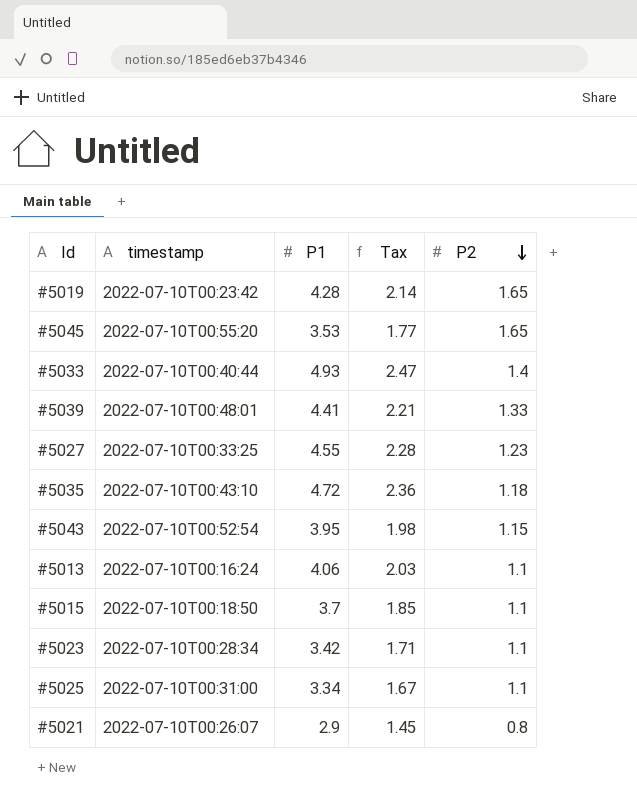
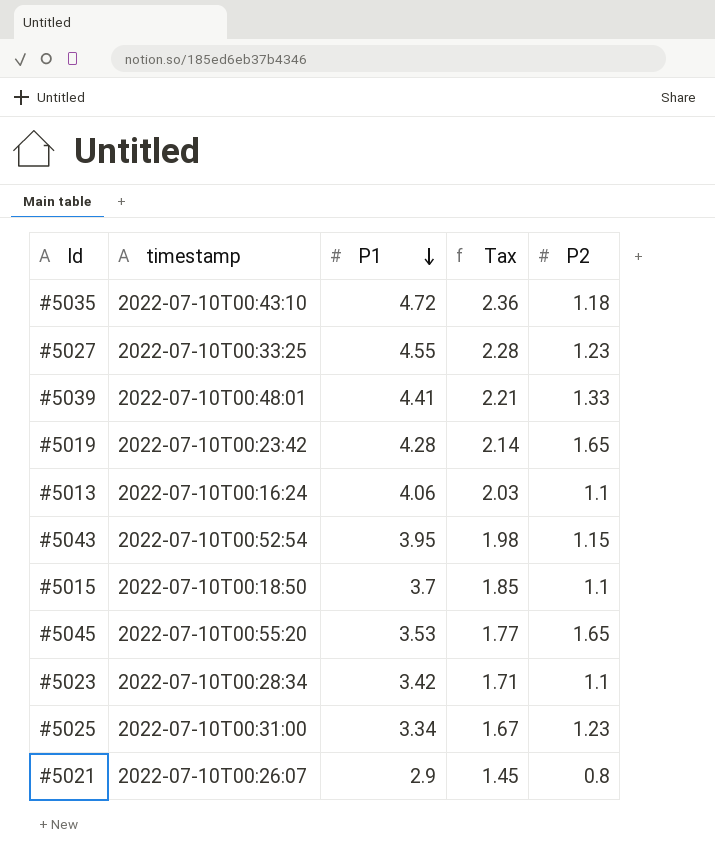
row order: P2 descending -> P1 descending
row #5033: 2022-07-10T00:40:44 | 4.93 | 2.47 | 1.4 -> none
#5025 | P2: 1.1 -> 1.23

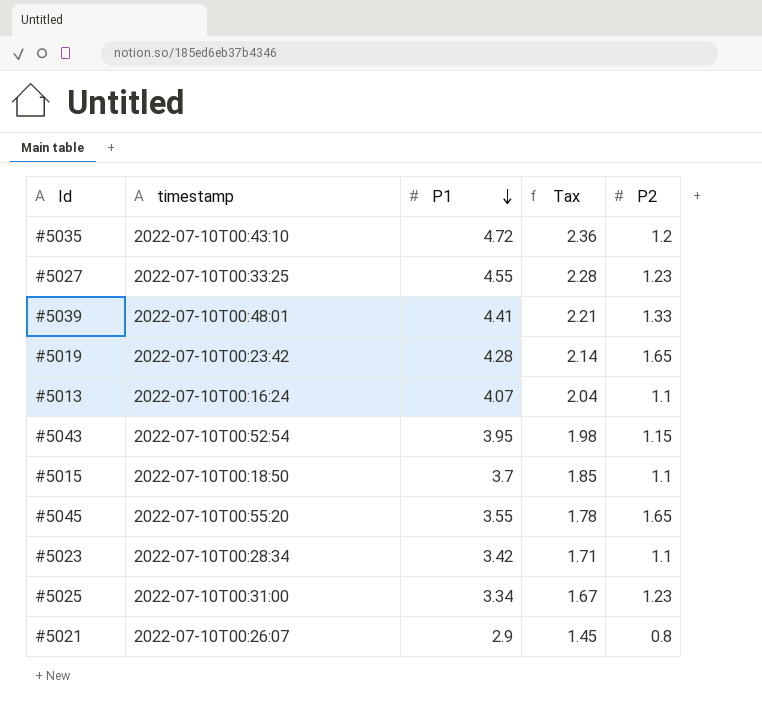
#5035 | P2: 1.18 -> 1.2
#5013 | P1: 4.06 -> 4.07
#5013 | Tax: 2.03 -> 2.04
#5045 | P1: 3.53 -> 3.55
#5045 | Tax: 1.77 -> 1.78

